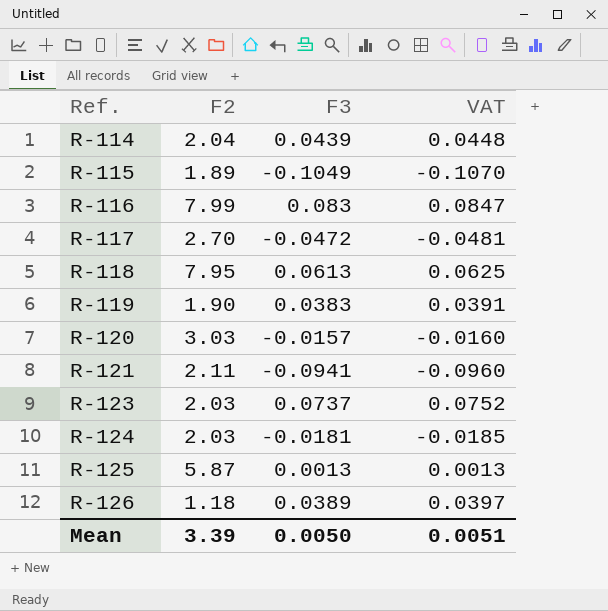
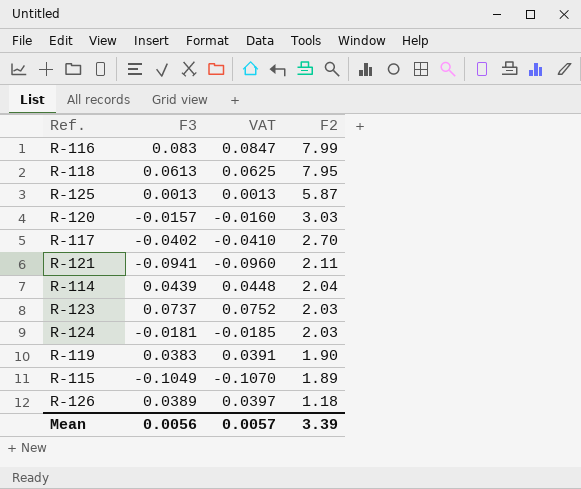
row order: Ref. ascending -> F2 descending
column F2 | position: 2 -> 4
R-117 | F3: -0.0472 -> -0.0402
R-117 | VAT: -0.0481 -> -0.0410
Mean | F3: 0.0050 -> 0.0056
Mean | VAT: 0.0051 -> 0.0057

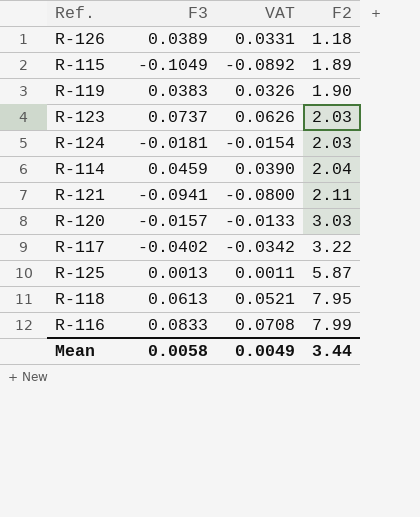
row order: F2 descending -> F2 ascending
column VAT | formula: [F3] * 1.02 -> [F3] * 0.85
R-114 | F3: 0.0439 -> 0.0459
R-117 | F2: 2.70 -> 3.22
R-116 | F3: 0.083 -> 0.0833
Mean | F3: 0.0056 -> 0.0058
Mean | VAT: 0.0057 -> 0.0049
Mean | F2: 3.39 -> 3.44

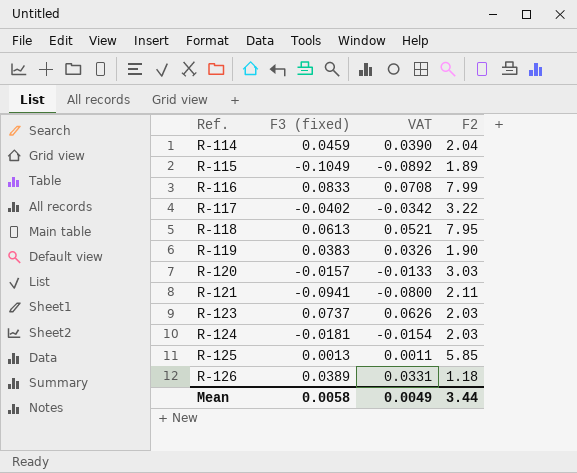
row order: F2 ascending -> Ref. ascending
column name: F3 -> F3 (fixed)
R-125 | F2: 5.87 -> 5.85

